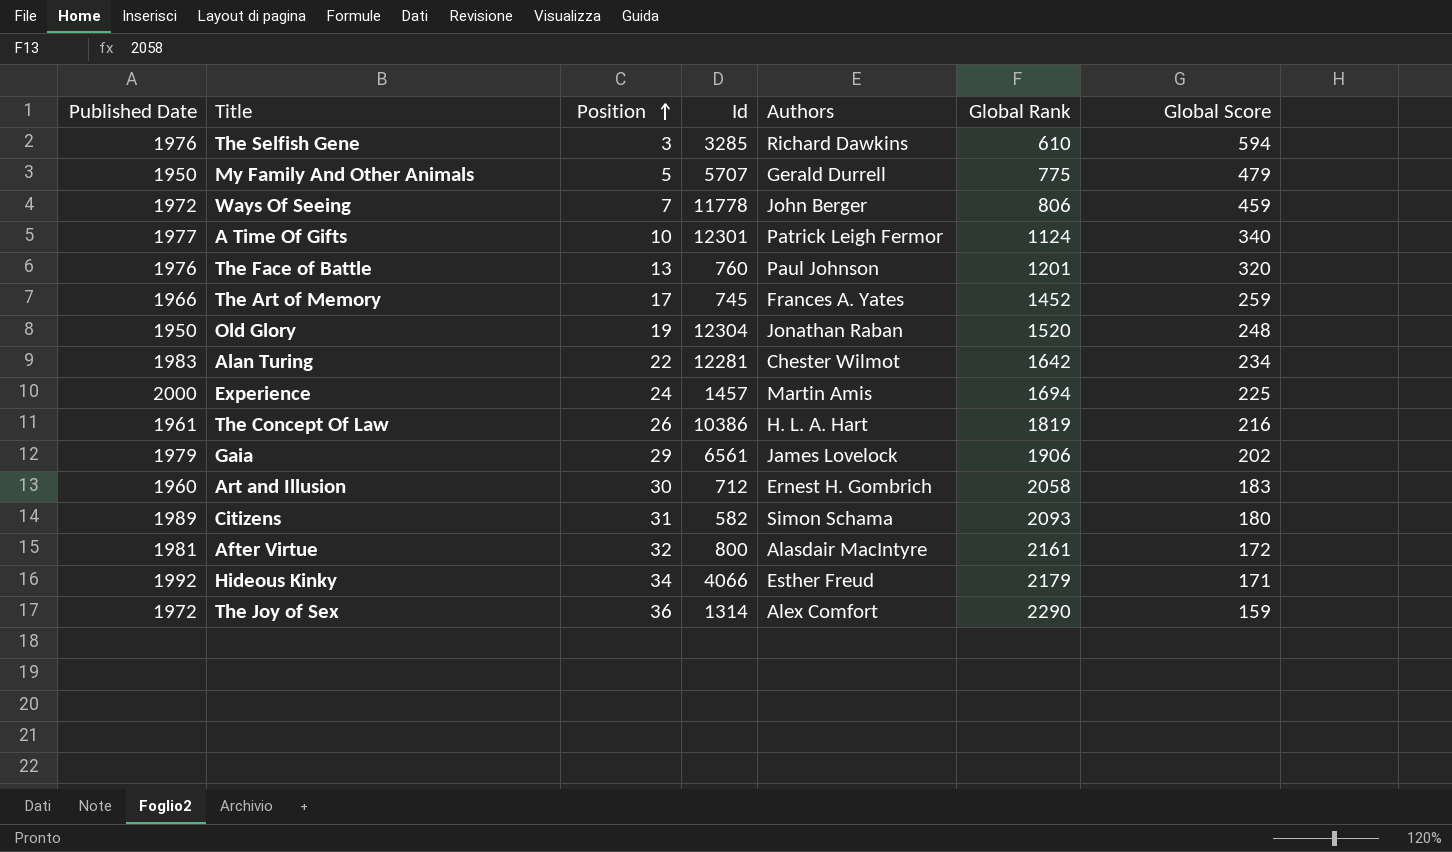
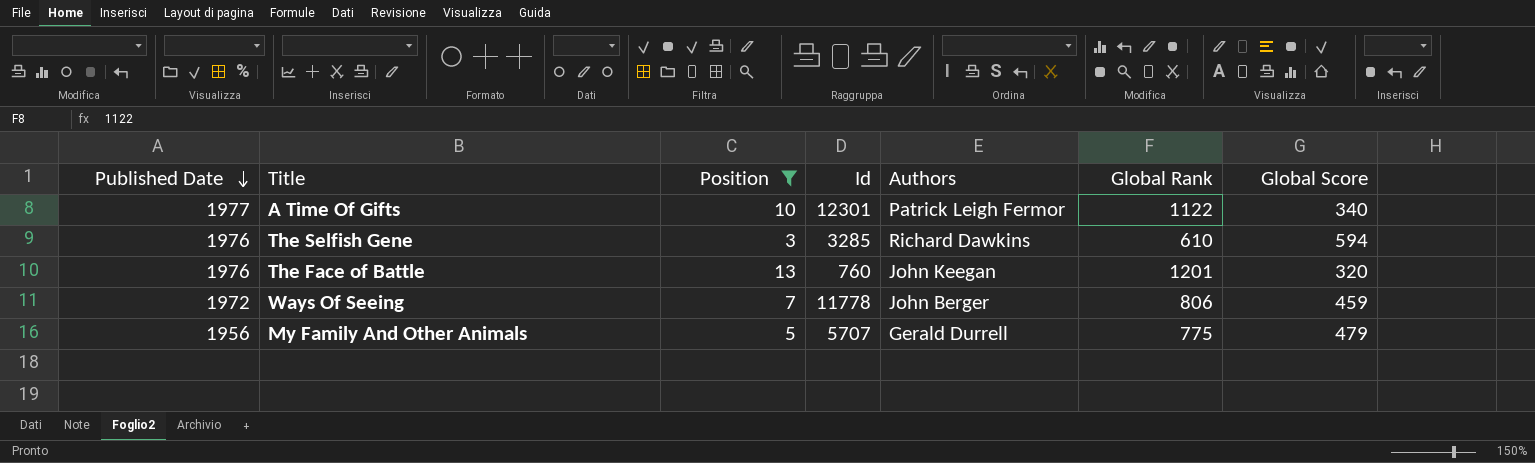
filter: none -> Position <= 13
row order: Position ascending -> Published Date descending
A Time Of Gifts | Global Rank: 1124 -> 1122
The Face of Battle | Authors: Paul Johnson -> John Keegan
My Family And Other Animals | Published Date: 1950 -> 1956

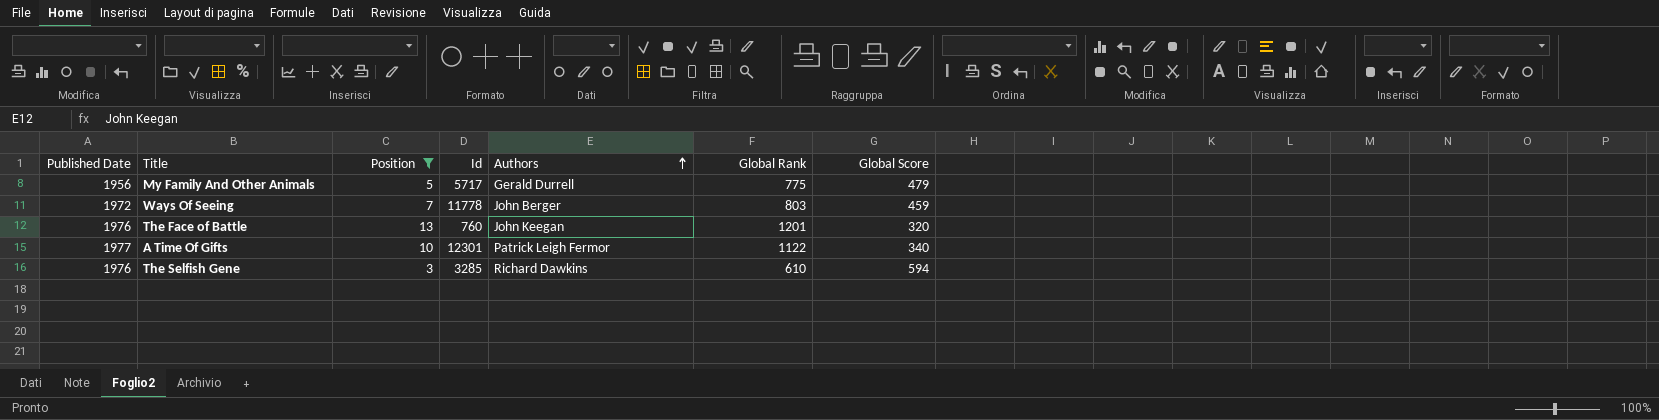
row order: Published Date descending -> Authors ascending
My Family And Other Animals | Id: 5707 -> 5717
Ways Of Seeing | Global Rank: 806 -> 803

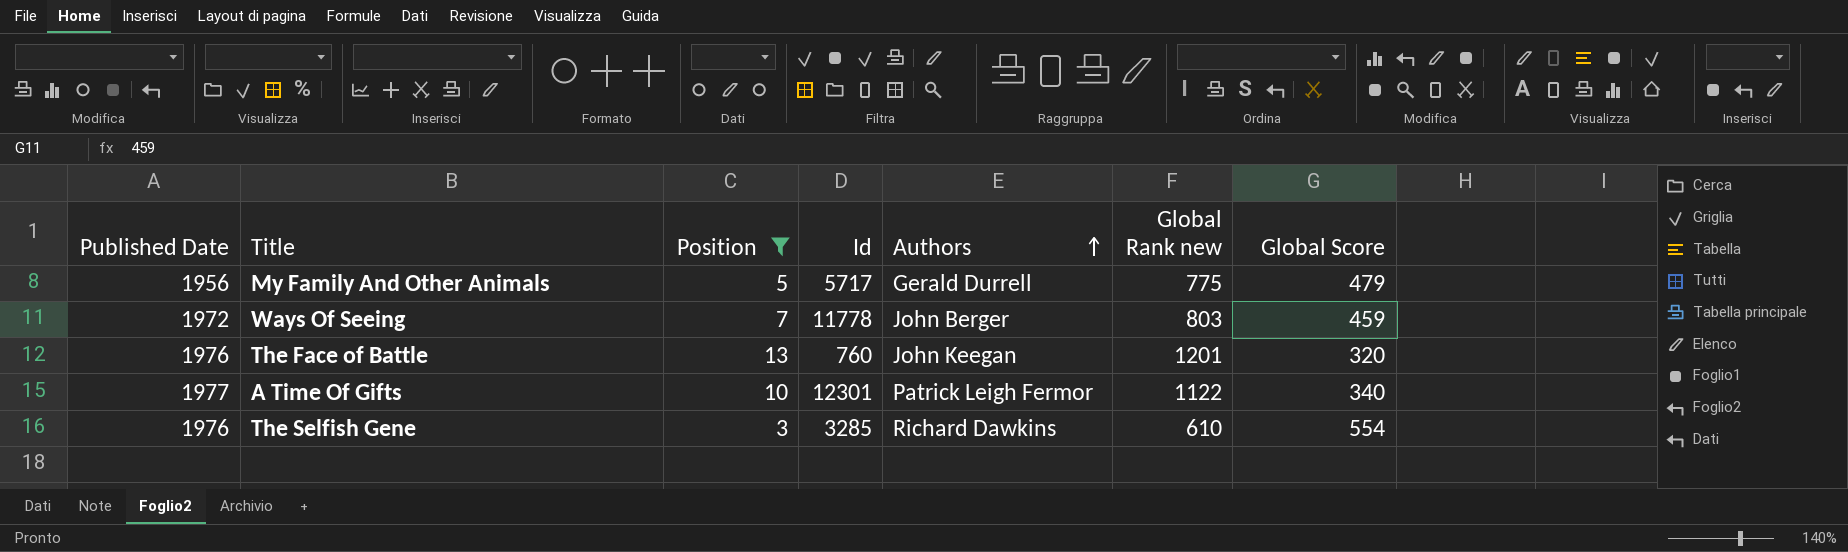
column name: Global Rank -> Global Rank new
The Selfish Gene | Global Score: 594 -> 554

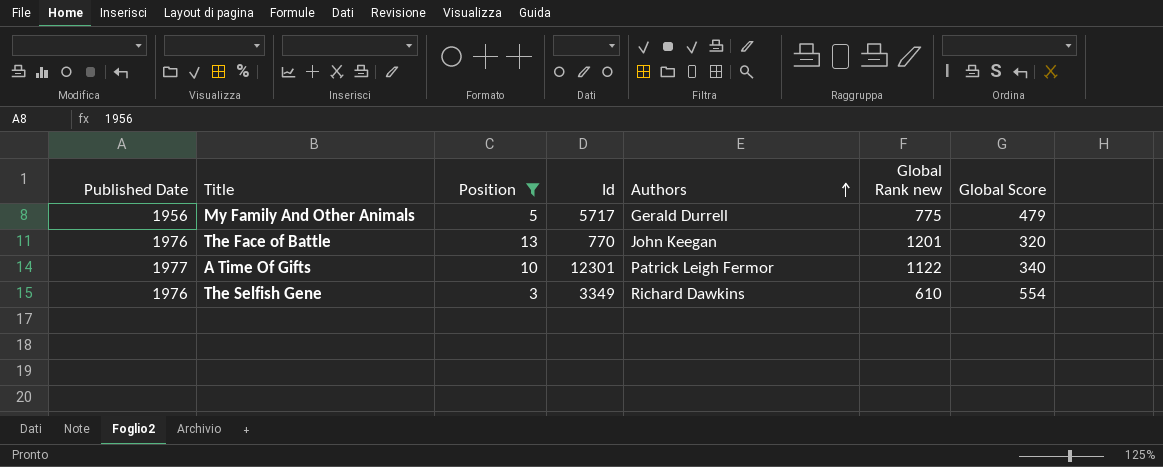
row Ways Of Seeing: 1972 | 7 | 11778 | John Berger | 803 | 459 -> none
The Face of Battle | Id: 760 -> 770
The Selfish Gene | Id: 3285 -> 3349

